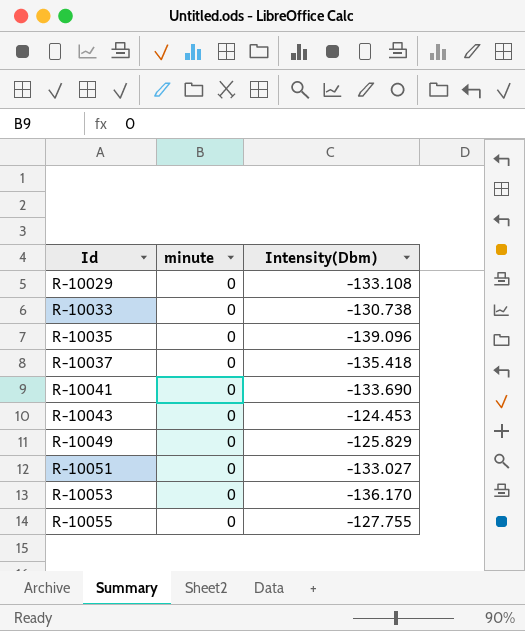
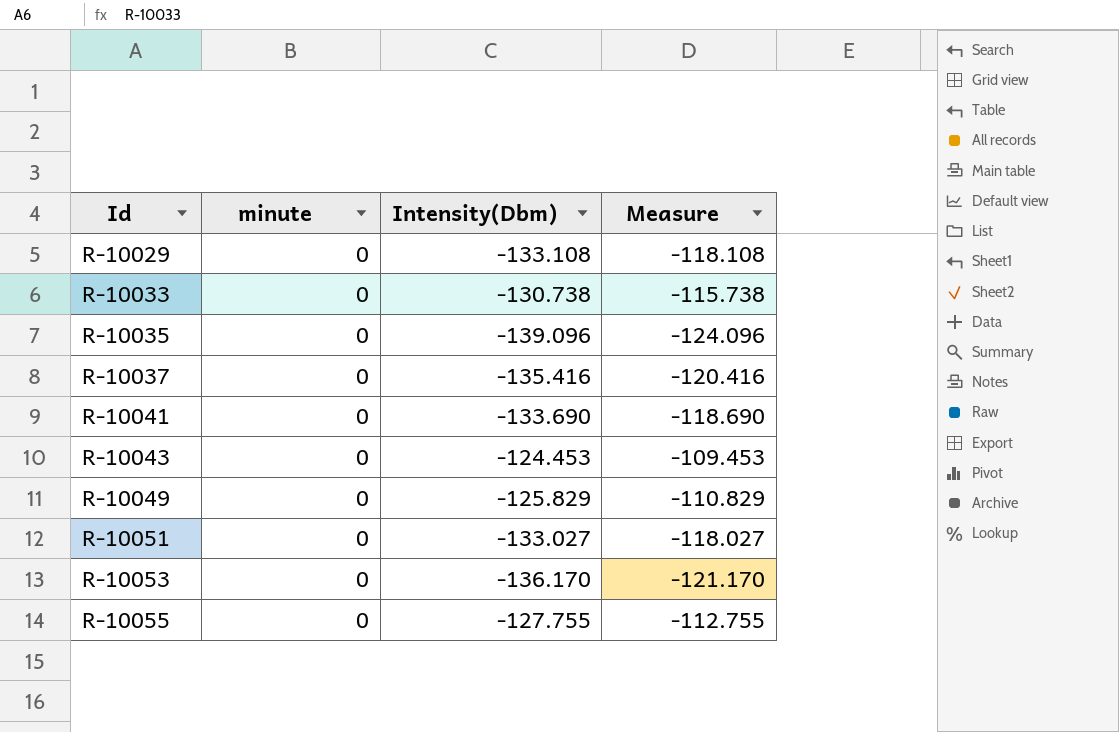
column Measure | formula: none -> [Intensity(Dbm)] + 15
R-10037 | Intensity(Dbm): -135.418 -> -135.416

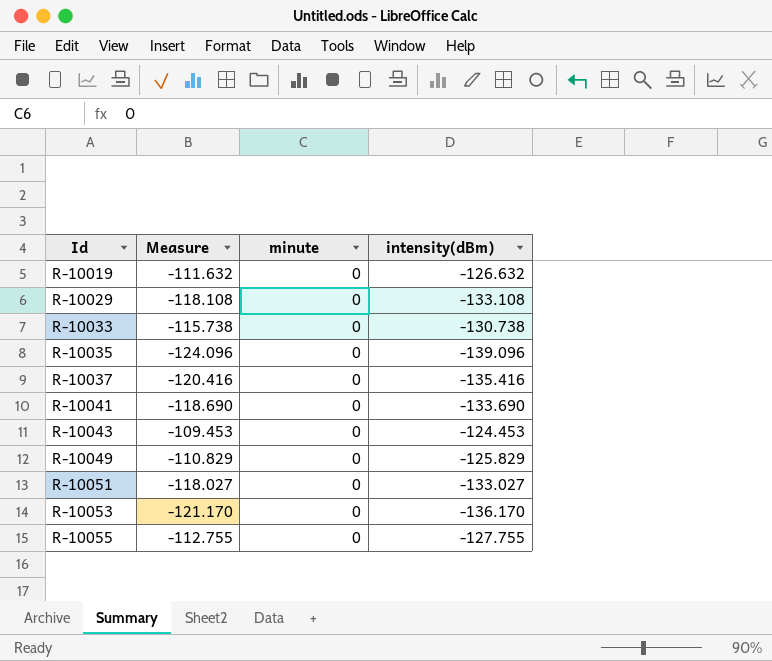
column Measure | position: 4 -> 2
column name: Intensity(Dbm) -> intensity(dBm)
row R-10019: none -> -111.632 | 0 | -126.632

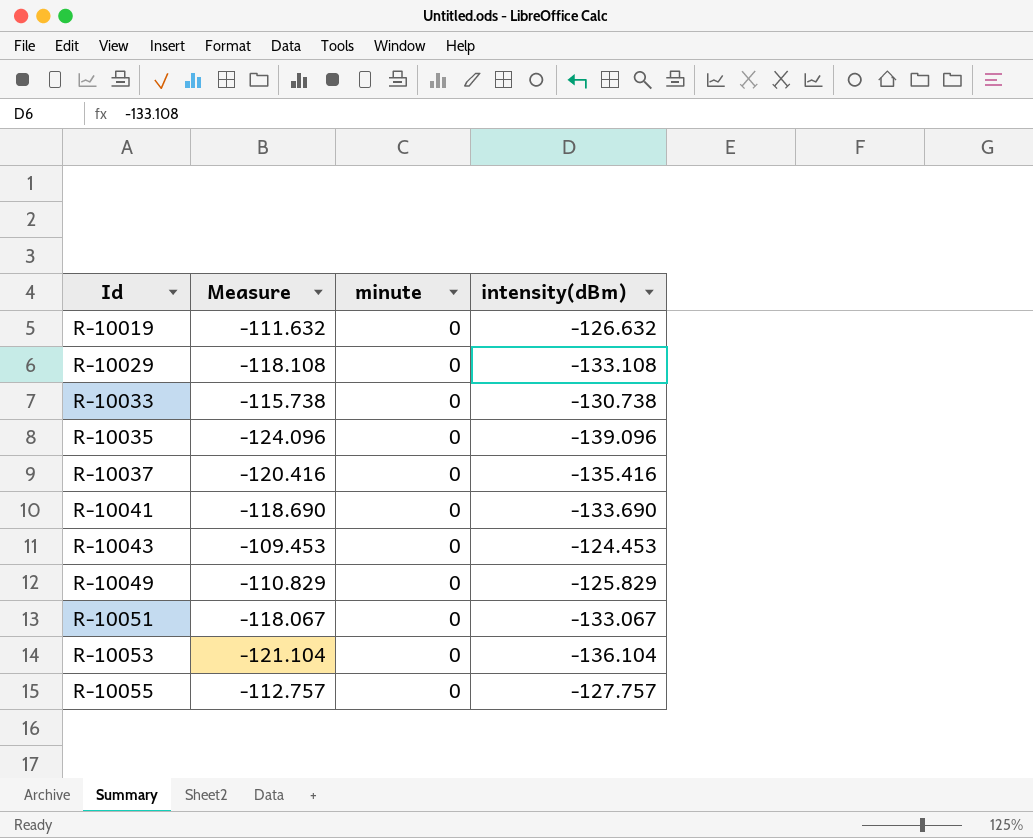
R-10051 | Measure: -118.027 -> -118.067
R-10051 | intensity(dBm): -133.027 -> -133.067
R-10053 | Measure: -121.170 -> -121.104
R-10053 | intensity(dBm): -136.170 -> -136.104
R-10055 | Measure: -112.755 -> -112.757
R-10055 | intensity(dBm): -127.755 -> -127.757

